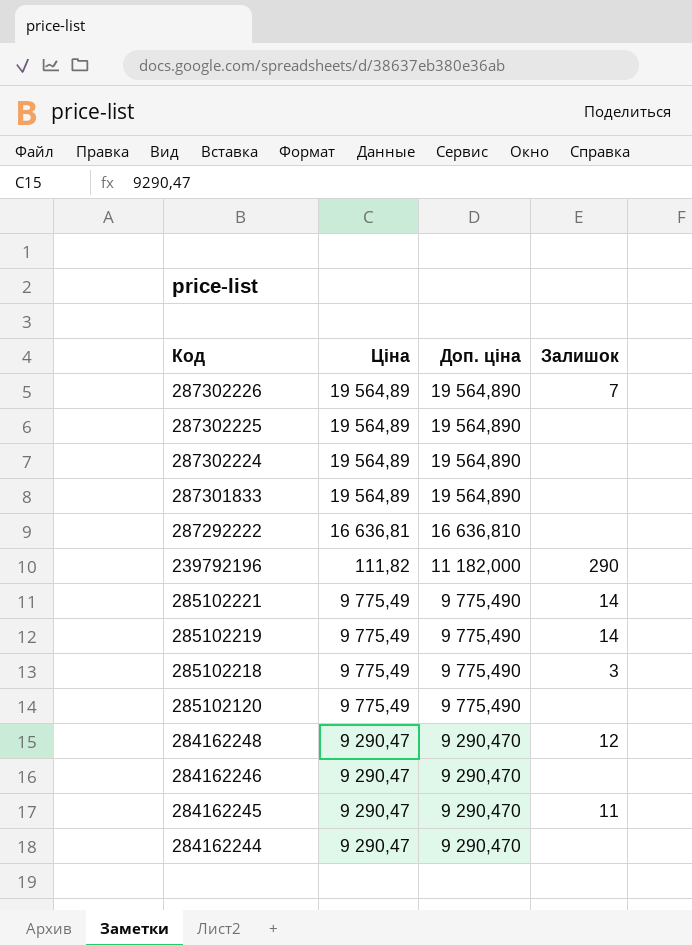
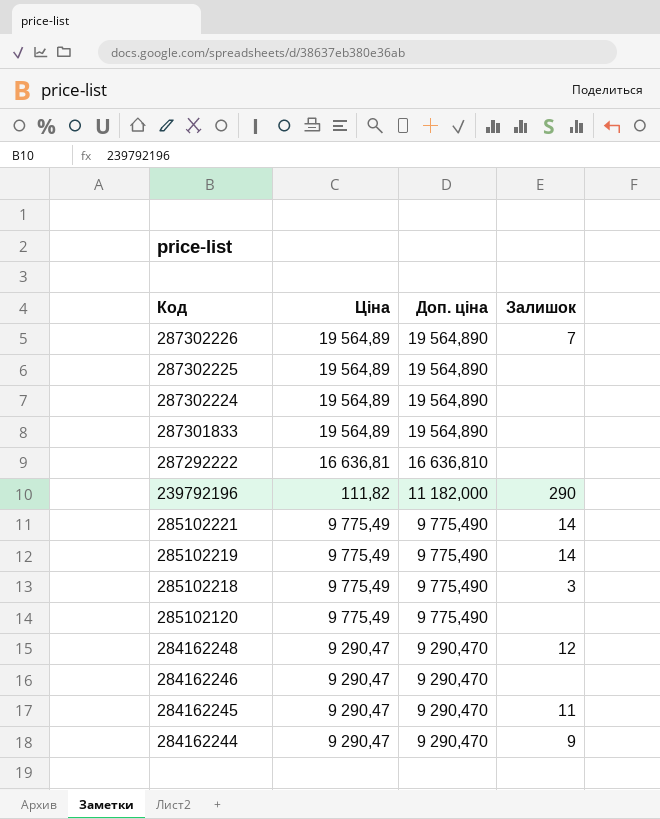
284162244 | Залишок: none -> 9

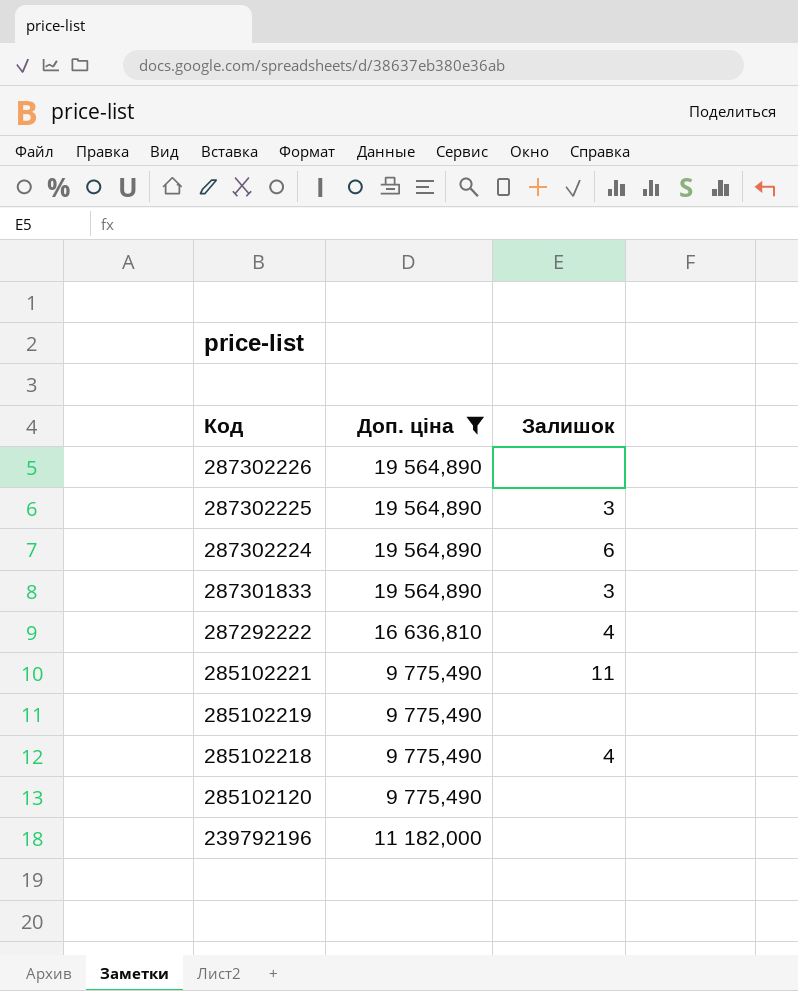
filter: none -> Доп. ціна != 9 290,470
row order: Доп. ціна descending -> Код descending
column Ціна | position: 2 -> none
287302226 | Залишок: 7 -> none
287302225 | Залишок: none -> 3
287302224 | Залишок: none -> 6
287301833 | Залишок: none -> 3
287292222 | Залишок: none -> 4
285102221 | Залишок: 14 -> 11
285102219 | Залишок: 14 -> none
285102218 | Залишок: 3 -> 4
239792196 | Залишок: 290 -> none

